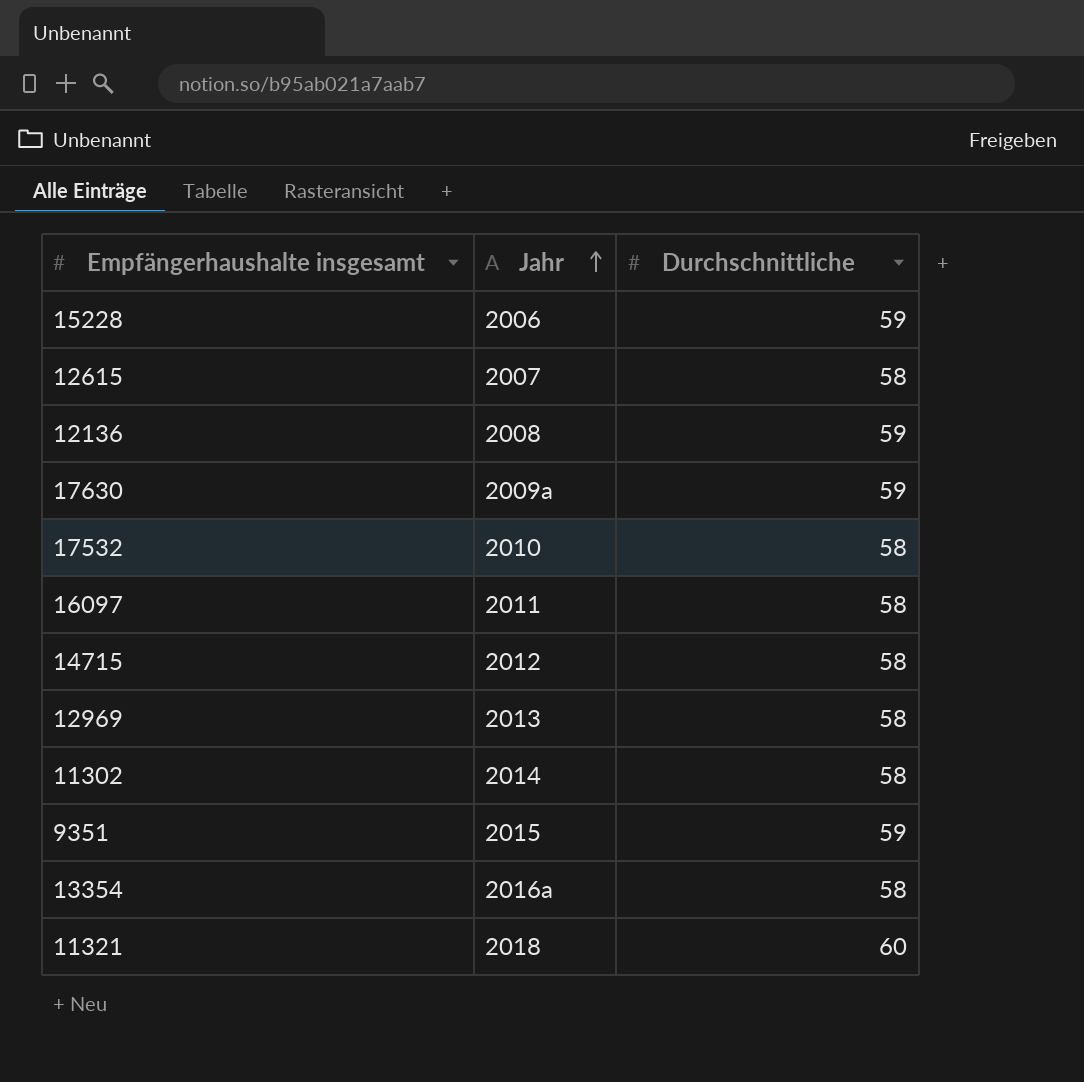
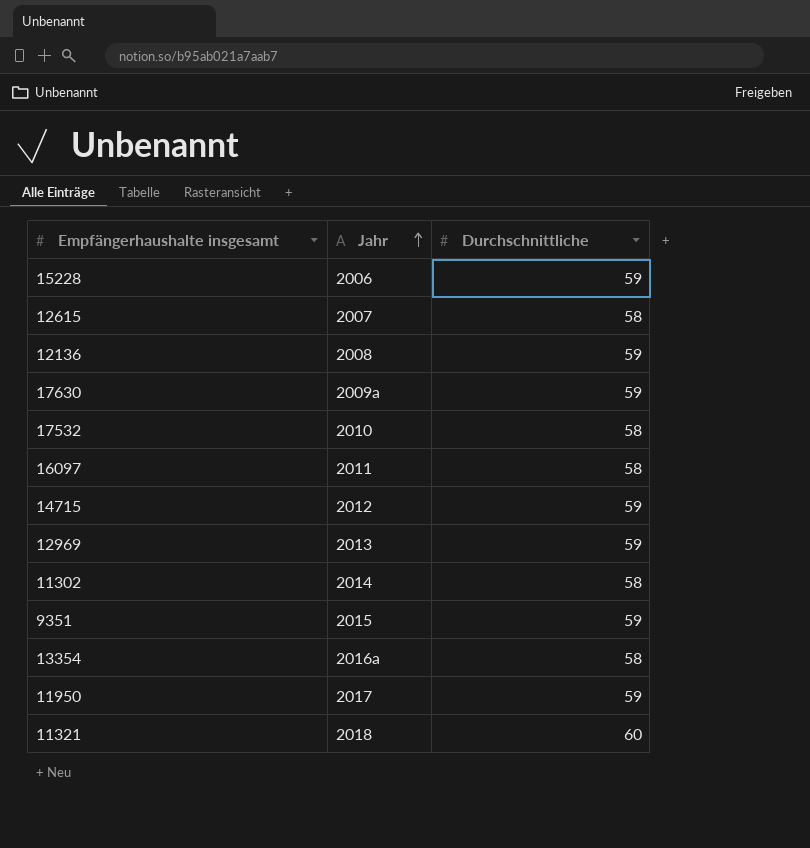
14715 | Durchschnittliche: 58 -> 59
12969 | Durchschnittliche: 58 -> 59
row 11950: none -> 2017 | 59

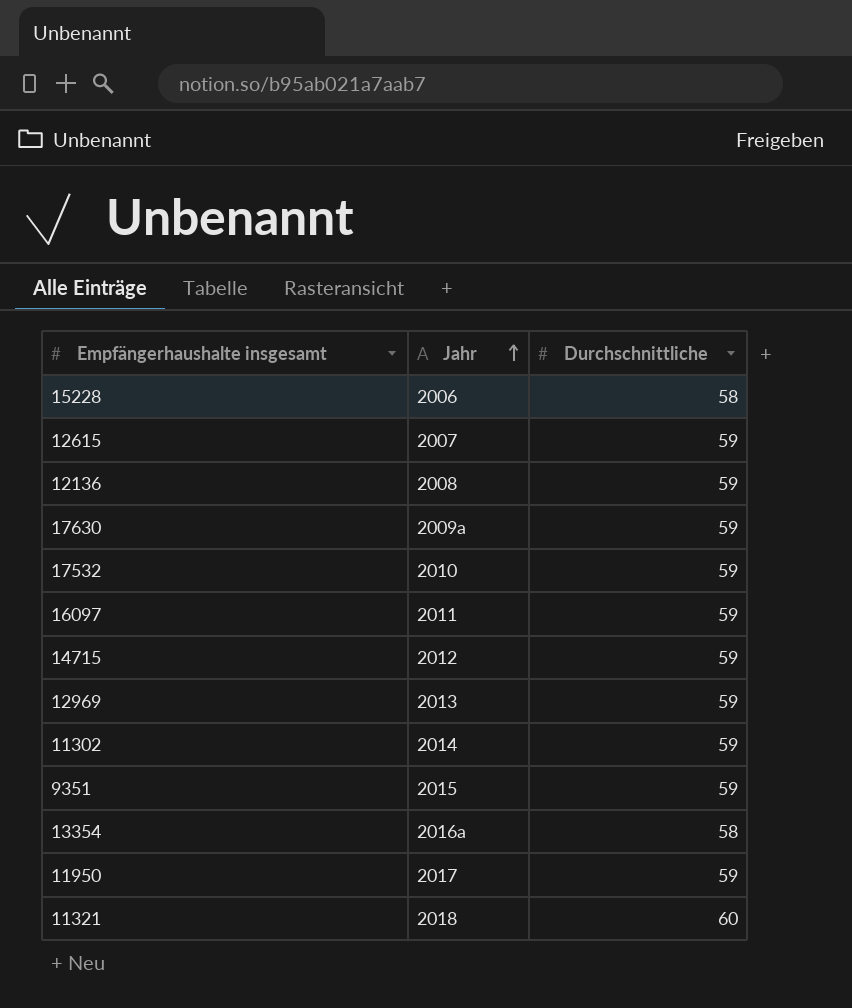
15228 | Durchschnittliche: 59 -> 58
12615 | Durchschnittliche: 58 -> 59
17532 | Durchschnittliche: 58 -> 59
16097 | Durchschnittliche: 58 -> 59
11302 | Durchschnittliche: 58 -> 59

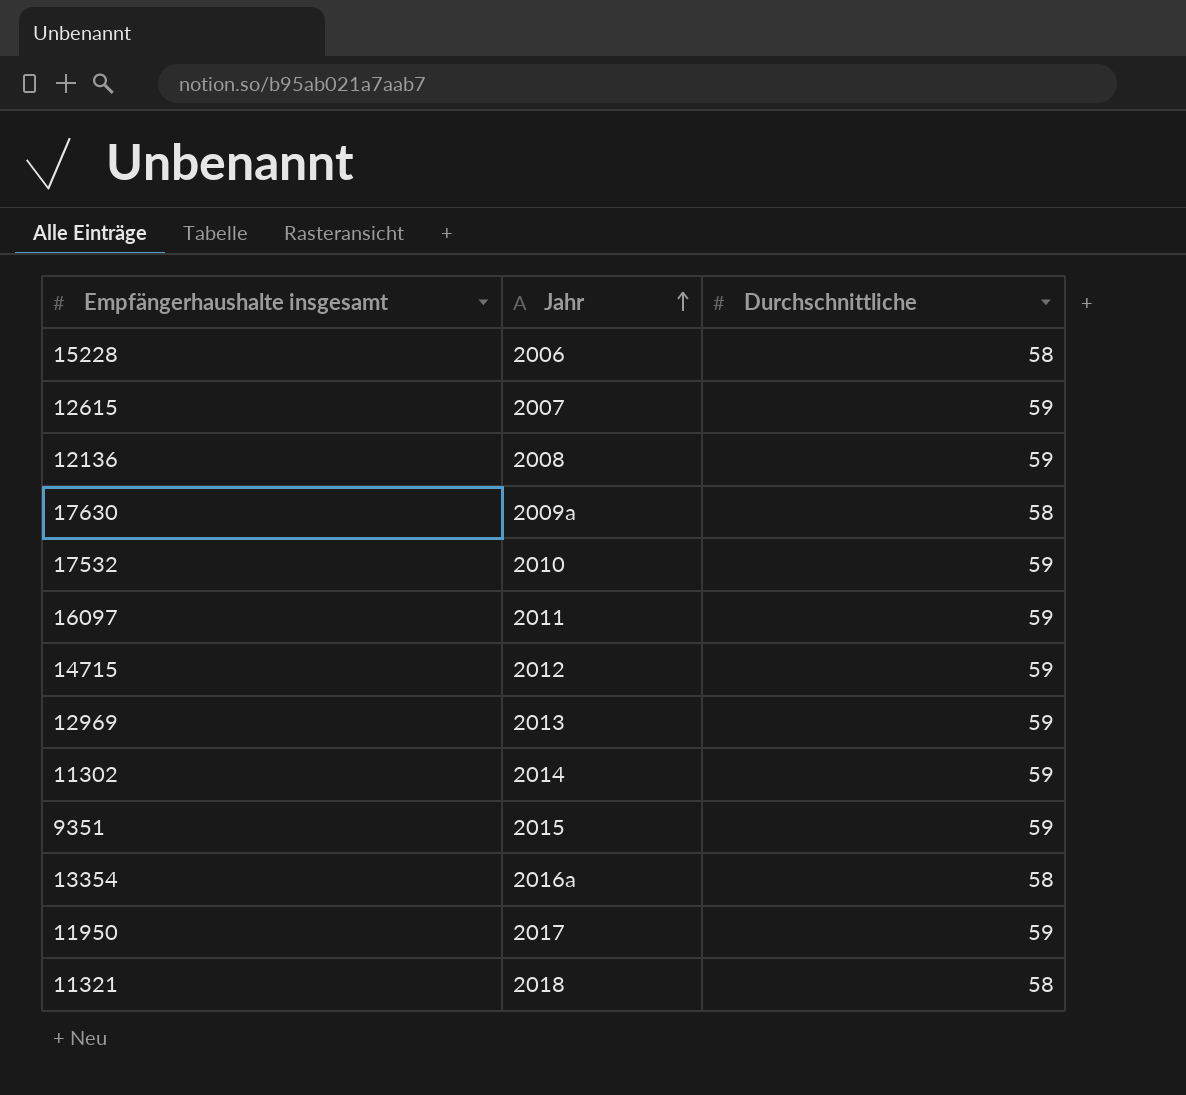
17630 | Durchschnittliche: 59 -> 58
11321 | Durchschnittliche: 60 -> 58

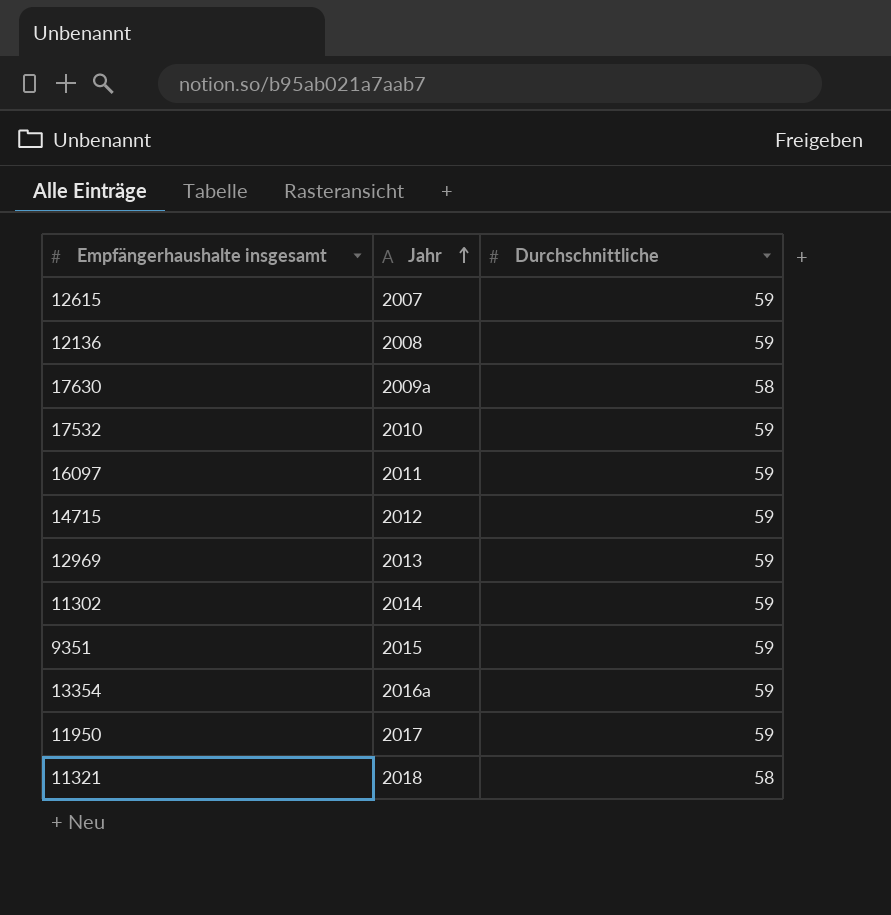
row 15228: 2006 | 58 -> none
13354 | Durchschnittliche: 58 -> 59

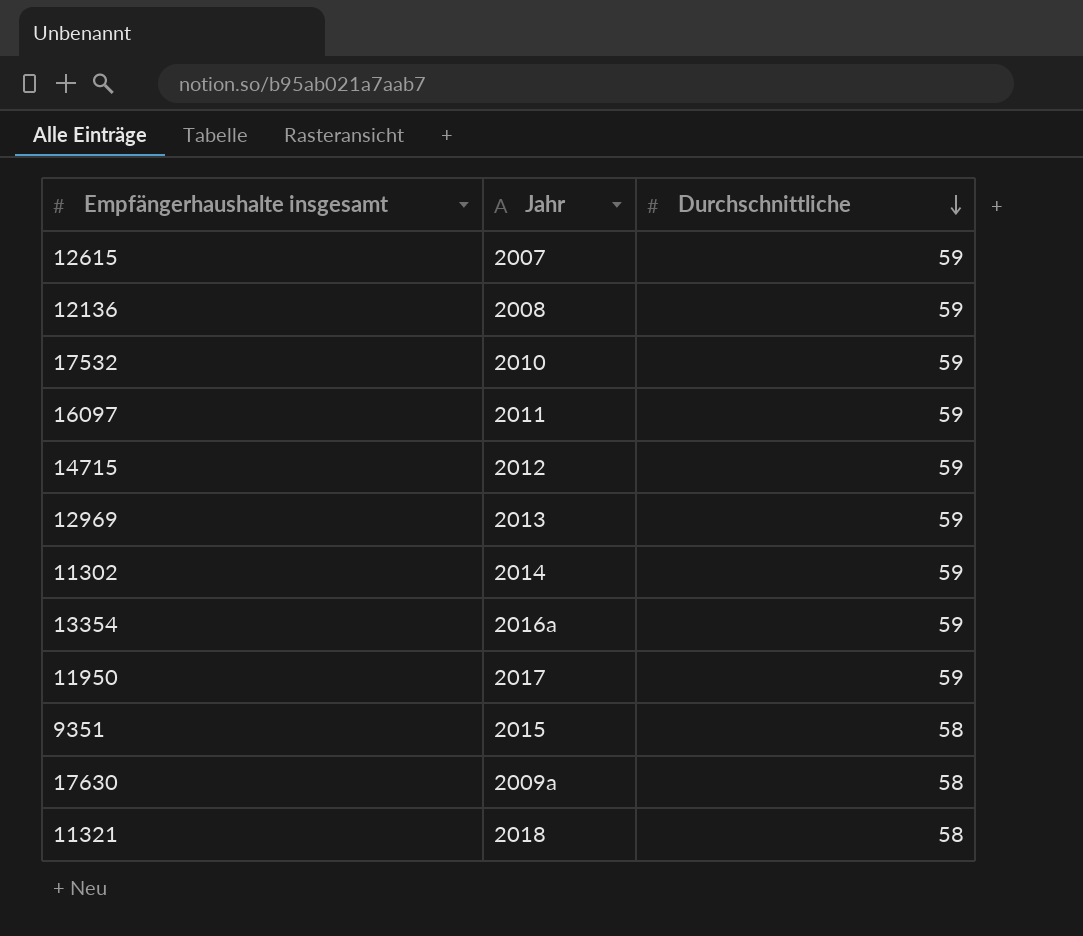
row order: Jahr ascending -> Durchschnittliche descending
9351 | Durchschnittliche: 59 -> 58

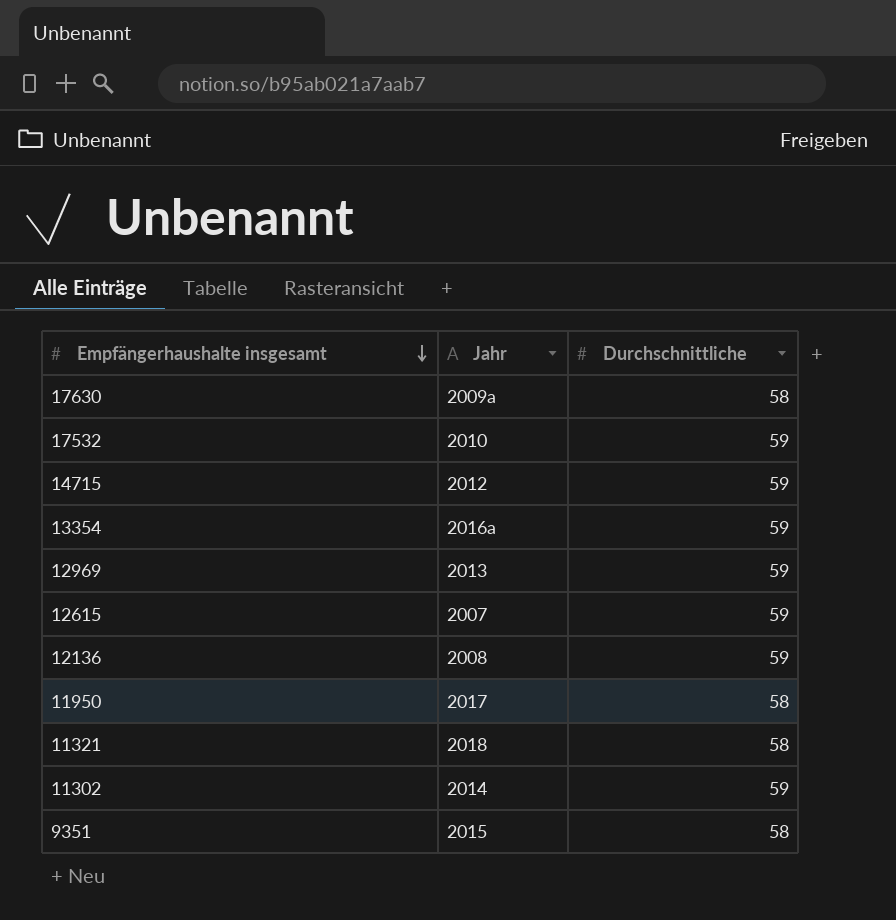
row order: Durchschnittliche descending -> Empfängerhaushalte insgesamt descending
row 16097: 2011 | 59 -> none
11950 | Durchschnittliche: 59 -> 58

